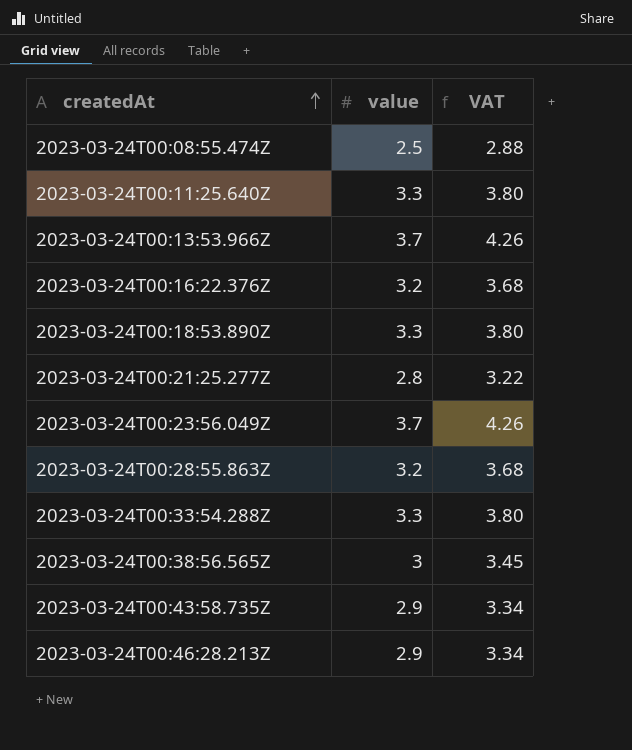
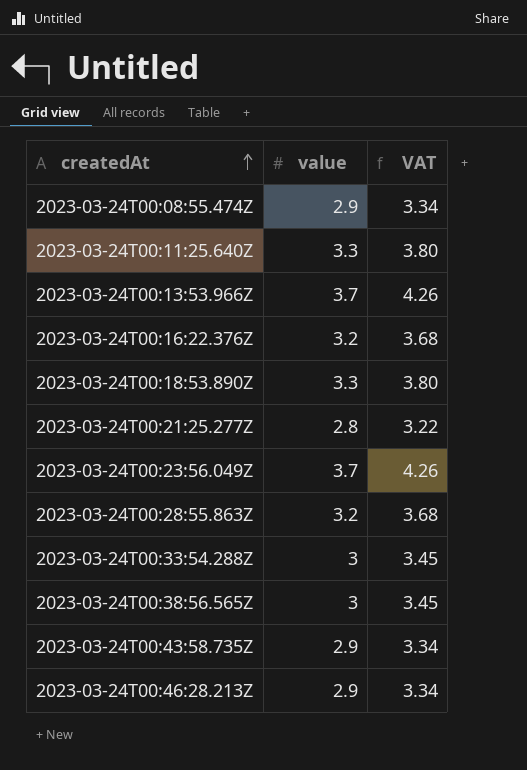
2023-03-24T00:08:55.474Z | value: 2.5 -> 2.9
2023-03-24T00:08:55.474Z | VAT: 2.88 -> 3.34
2023-03-24T00:33:54.288Z | value: 3.3 -> 3
2023-03-24T00:33:54.288Z | VAT: 3.80 -> 3.45

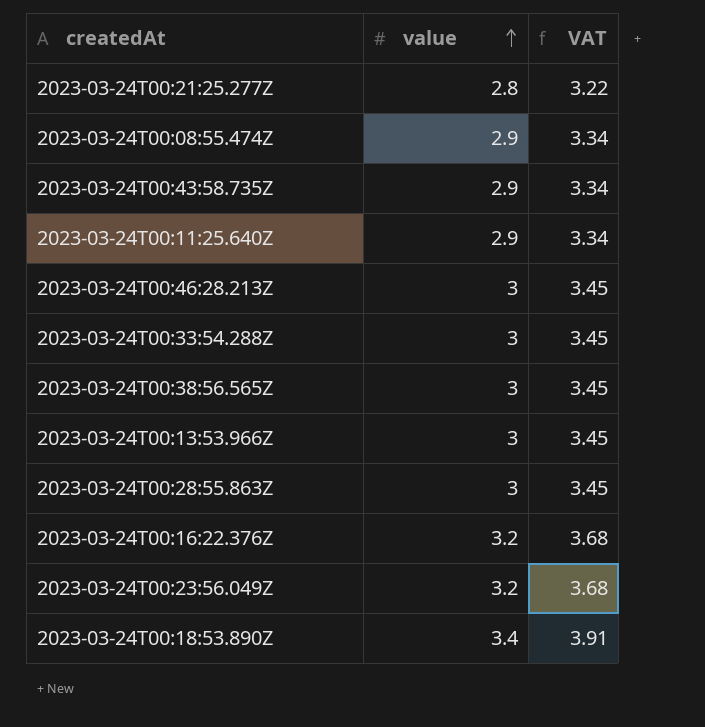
row order: createdAt ascending -> value ascending
2023-03-24T00:11:25.640Z | value: 3.3 -> 2.9
2023-03-24T00:11:25.640Z | VAT: 3.80 -> 3.34
2023-03-24T00:46:28.213Z | value: 2.9 -> 3
2023-03-24T00:46:28.213Z | VAT: 3.34 -> 3.45
2023-03-24T00:13:53.966Z | value: 3.7 -> 3
2023-03-24T00:13:53.966Z | VAT: 4.26 -> 3.45
2023-03-24T00:28:55.863Z | value: 3.2 -> 3
2023-03-24T00:28:55.863Z | VAT: 3.68 -> 3.45
2023-03-24T00:23:56.049Z | value: 3.7 -> 3.2
2023-03-24T00:23:56.049Z | VAT: 4.26 -> 3.68
2023-03-24T00:18:53.890Z | value: 3.3 -> 3.4
2023-03-24T00:18:53.890Z | VAT: 3.80 -> 3.91

